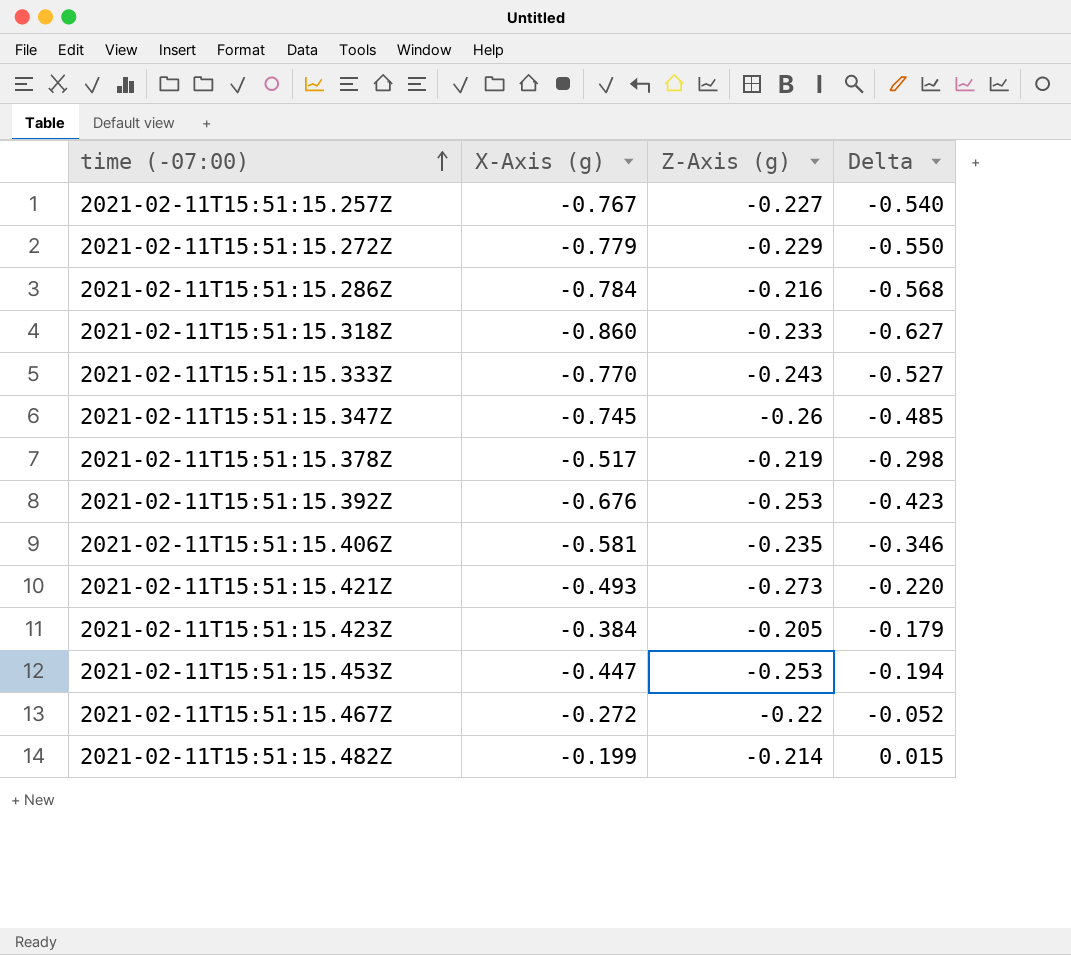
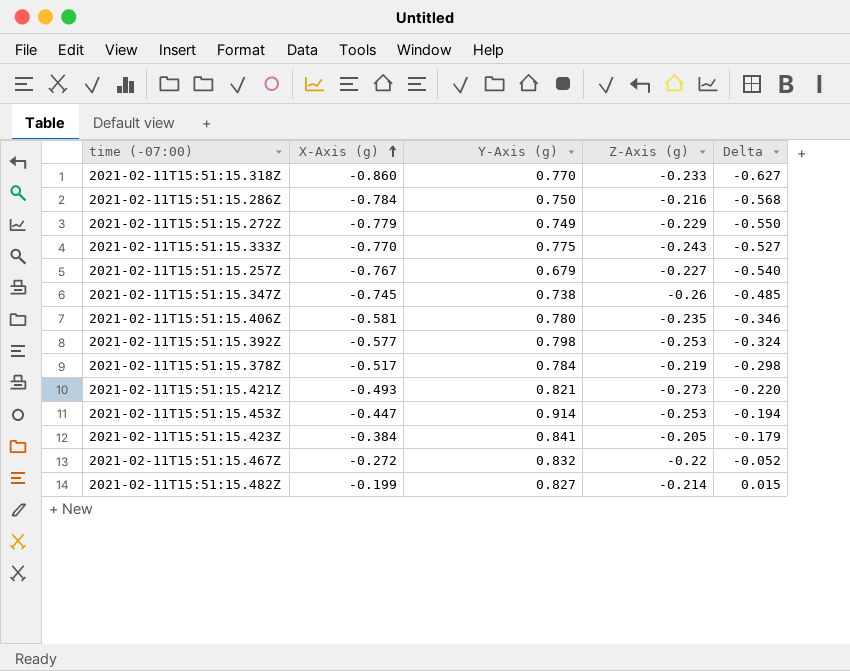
row order: time (-07:00) ascending -> X-Axis (g) ascending
column Y-Axis (g) | position: none -> 3
2021-02-11T15:51:15.392Z | X-Axis (g): -0.676 -> -0.577
2021-02-11T15:51:15.392Z | Delta: -0.423 -> -0.324

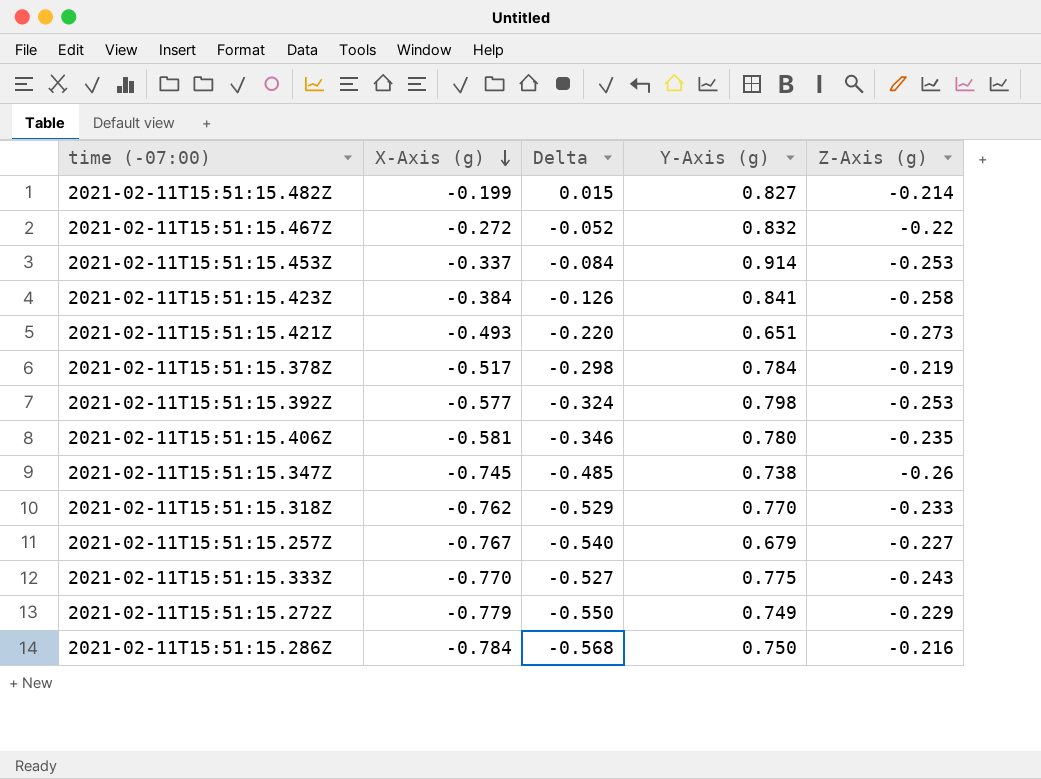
row order: X-Axis (g) ascending -> X-Axis (g) descending
column Delta | position: 5 -> 3
2021-02-11T15:51:15.453Z | X-Axis (g): -0.447 -> -0.337
2021-02-11T15:51:15.453Z | Delta: -0.194 -> -0.084
2021-02-11T15:51:15.423Z | Delta: -0.179 -> -0.126
2021-02-11T15:51:15.423Z | Z-Axis (g): -0.205 -> -0.258
2021-02-11T15:51:15.421Z | Y-Axis (g): 0.821 -> 0.651
2021-02-11T15:51:15.318Z | X-Axis (g): -0.860 -> -0.762
2021-02-11T15:51:15.318Z | Delta: -0.627 -> -0.529

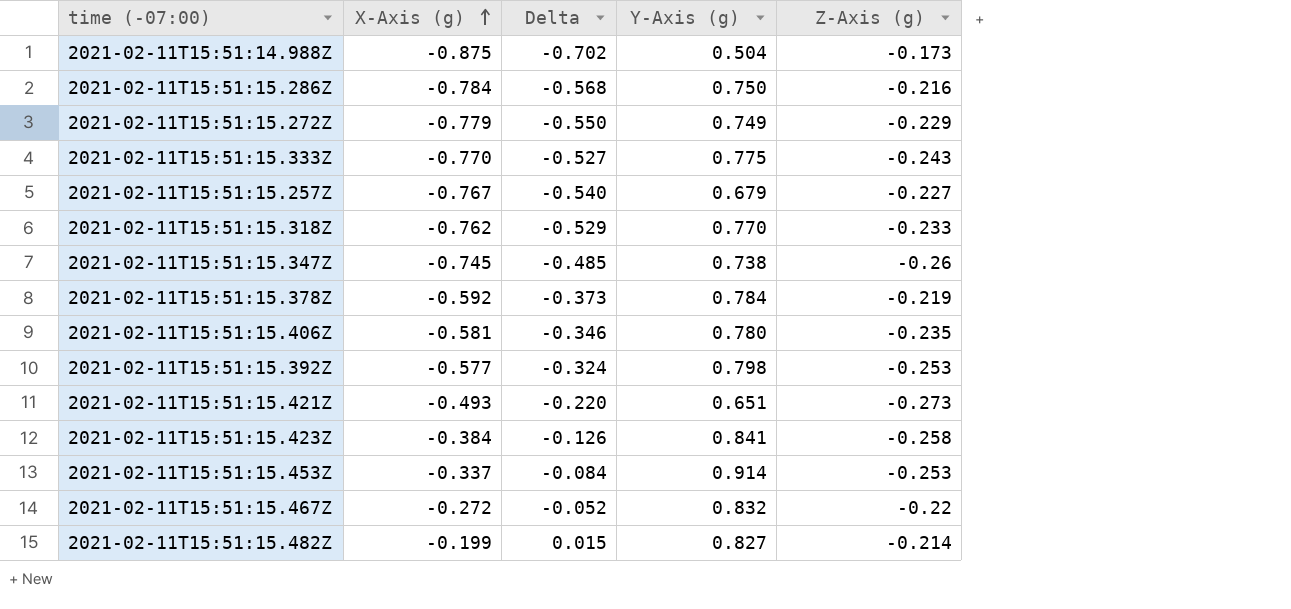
row order: X-Axis (g) descending -> X-Axis (g) ascending
row 2021-02-11T15:51:14.988Z: none -> -0.875 | -0.702 | 0.504 | -0.173
2021-02-11T15:51:15.378Z | X-Axis (g): -0.517 -> -0.592
2021-02-11T15:51:15.378Z | Delta: -0.298 -> -0.373

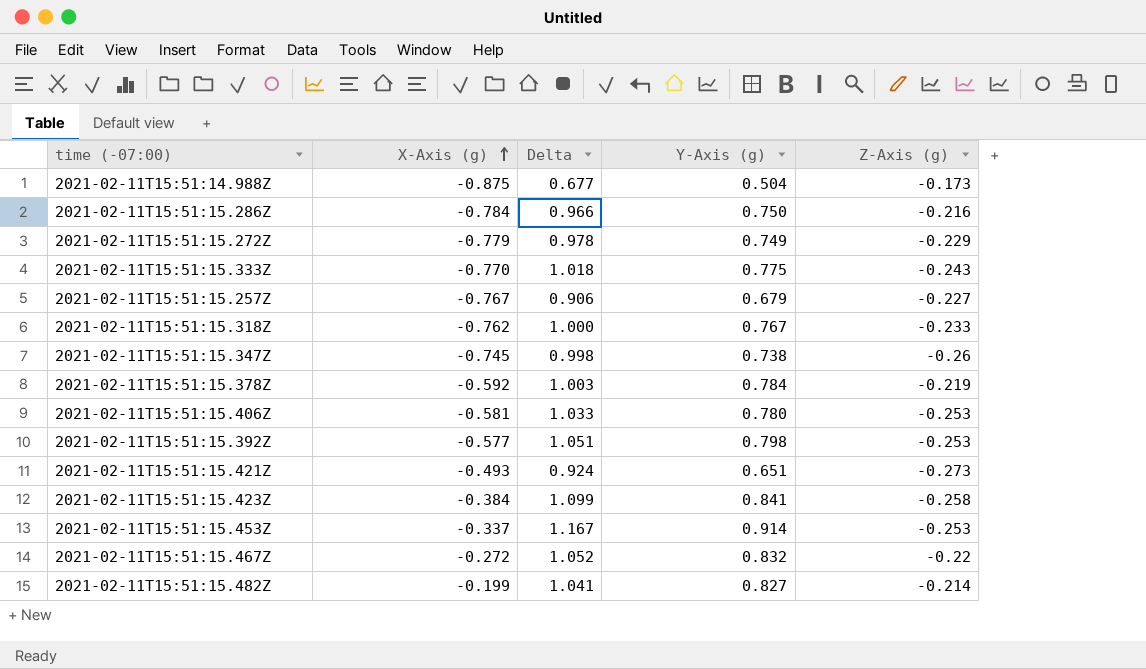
column Delta | formula: [X-Axis (g)] - [Z-Axis (g)] -> [Y-Axis (g)] - [Z-Axis (g)]
2021-02-11T15:51:15.318Z | Y-Axis (g): 0.770 -> 0.767
2021-02-11T15:51:15.406Z | Z-Axis (g): -0.235 -> -0.253

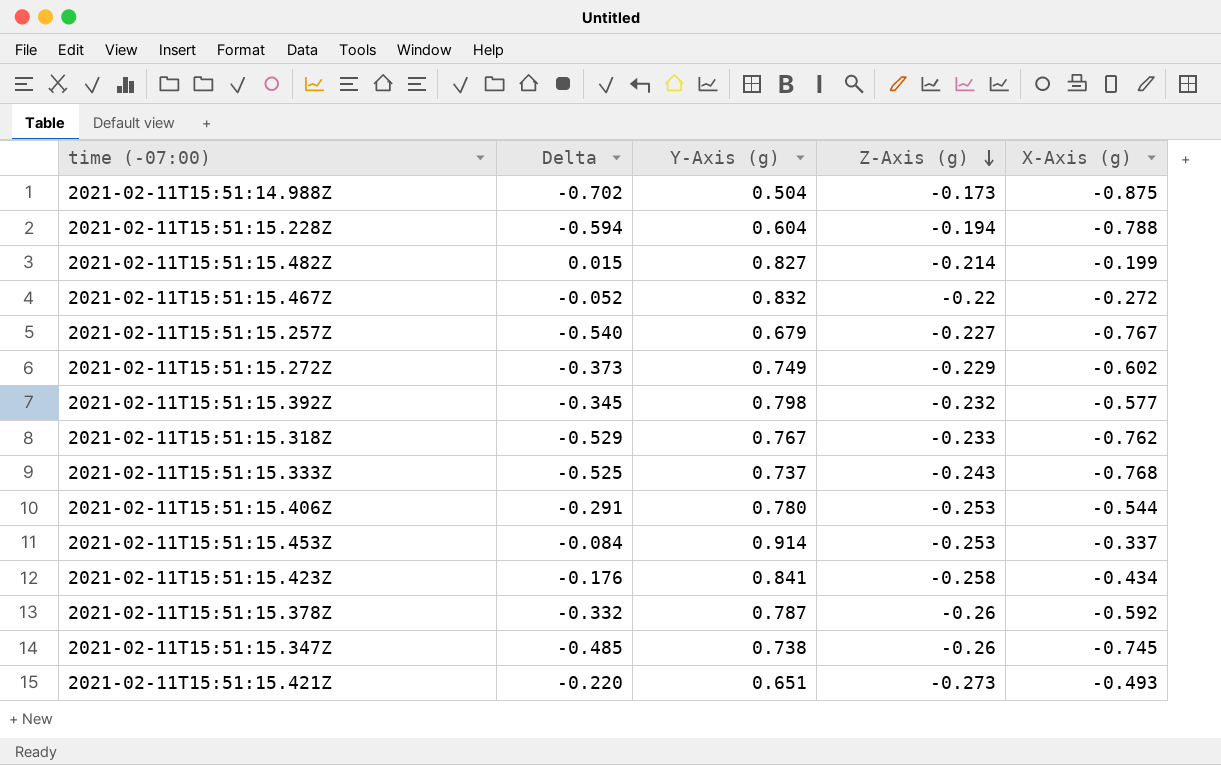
row order: X-Axis (g) ascending -> Z-Axis (g) descending
column Delta | formula: [Y-Axis (g)] - [Z-Axis (g)] -> [X-Axis (g)] - [Z-Axis (g)]
column X-Axis (g) | position: 2 -> 5
row 2021-02-11T15:51:15.286Z: -0.784 | 0.966 | 0.750 | -0.216 -> none
row 2021-02-11T15:51:15.228Z: none -> -0.594 | 0.604 | -0.194 | -0.788
2021-02-11T15:51:15.272Z | X-Axis (g): -0.779 -> -0.602
2021-02-11T15:51:15.392Z | Z-Axis (g): -0.253 -> -0.232
2021-02-11T15:51:15.333Z | Y-Axis (g): 0.775 -> 0.737
2021-02-11T15:51:15.333Z | X-Axis (g): -0.770 -> -0.768
2021-02-11T15:51:15.406Z | X-Axis (g): -0.581 -> -0.544
2021-02-11T15:51:15.423Z | X-Axis (g): -0.384 -> -0.434
2021-02-11T15:51:15.378Z | Y-Axis (g): 0.784 -> 0.787
2021-02-11T15:51:15.378Z | Z-Axis (g): -0.219 -> -0.26

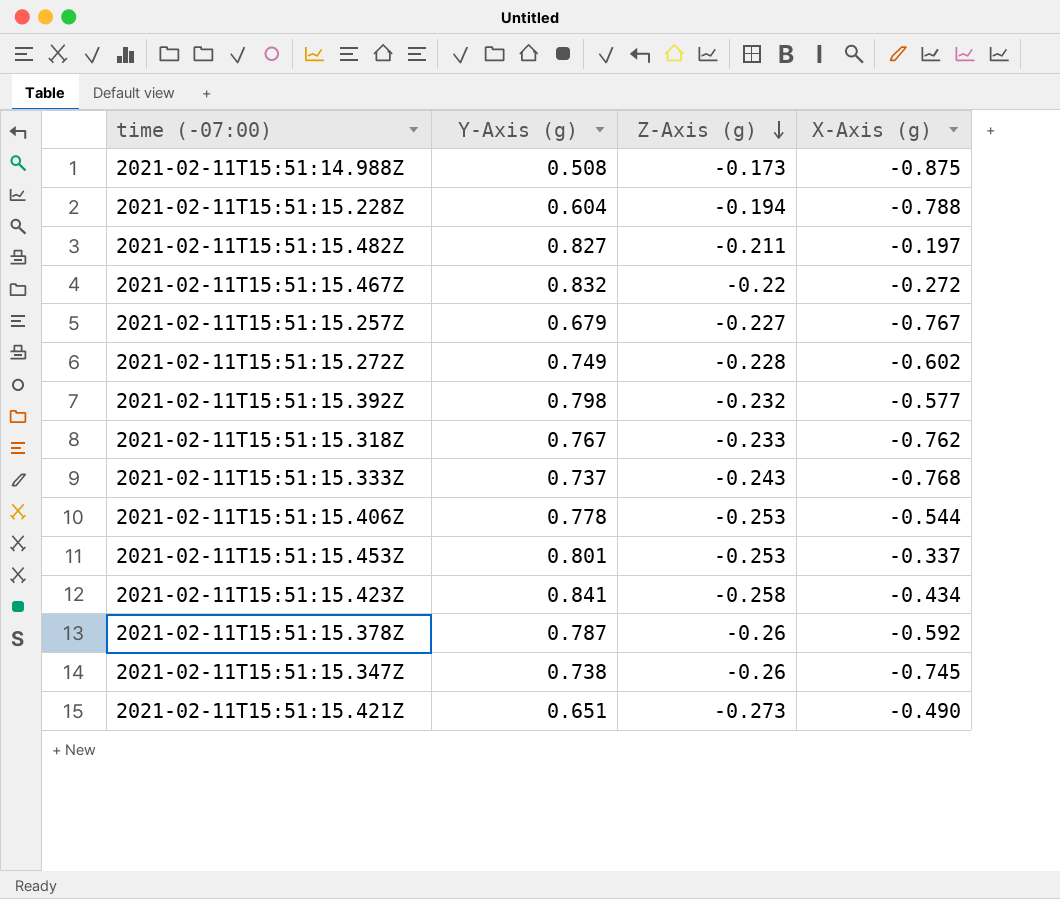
column Delta | formula: [X-Axis (g)] - [Z-Axis (g)] -> none
2021-02-11T15:51:14.988Z | Y-Axis (g): 0.504 -> 0.508
2021-02-11T15:51:15.482Z | Z-Axis (g): -0.214 -> -0.211
2021-02-11T15:51:15.482Z | X-Axis (g): -0.199 -> -0.197
2021-02-11T15:51:15.272Z | Z-Axis (g): -0.229 -> -0.228
2021-02-11T15:51:15.406Z | Y-Axis (g): 0.780 -> 0.778
2021-02-11T15:51:15.453Z | Y-Axis (g): 0.914 -> 0.801
2021-02-11T15:51:15.421Z | X-Axis (g): -0.493 -> -0.490

